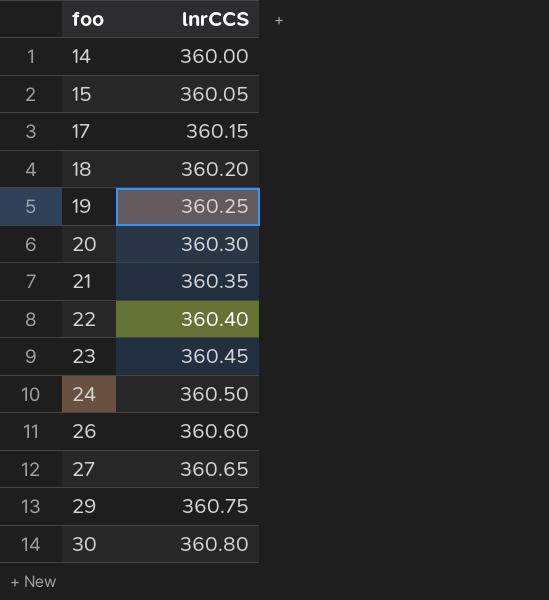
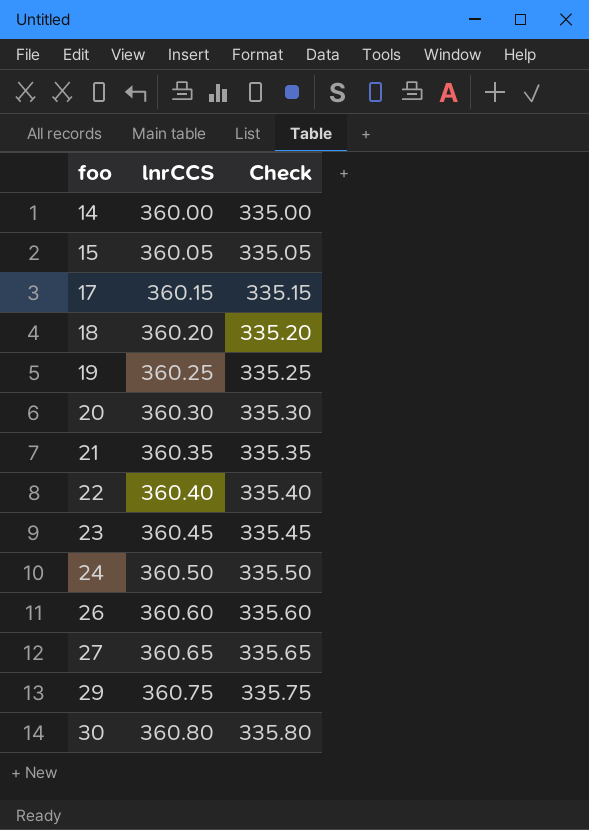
column Check | formula: none -> [lnrCCS] - 25

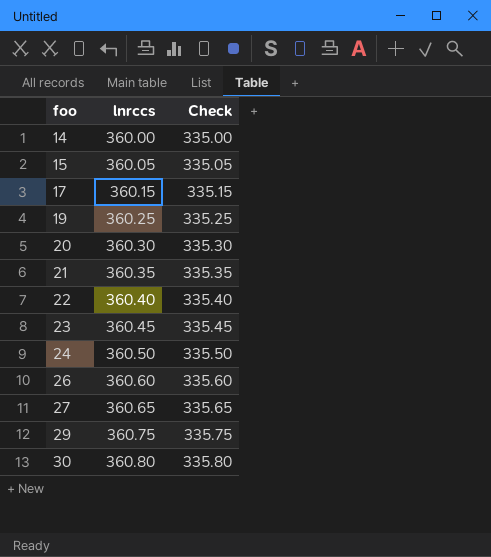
column name: lnrCCS -> lnrccs
row 18: 360.20 | 335.20 -> none

